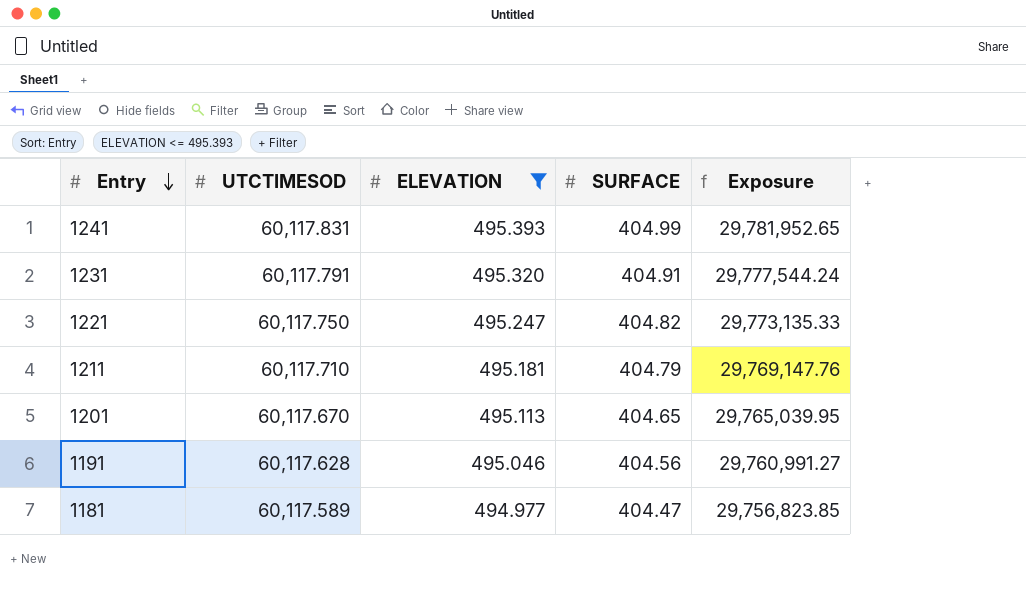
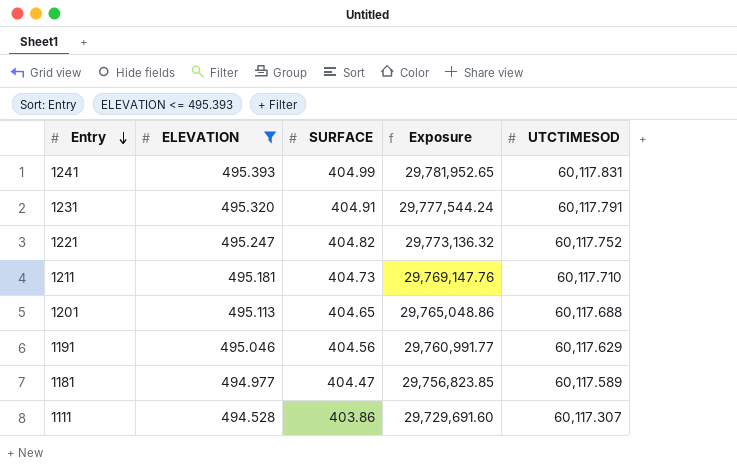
column UTCTIMESOD | position: 2 -> 5
1221 | Exposure: 29,773,135.33 -> 29,773,136.32
1221 | UTCTIMESOD: 60,117.750 -> 60,117.752
1211 | SURFACE: 404.79 -> 404.73
1201 | Exposure: 29,765,039.95 -> 29,765,048.86
1201 | UTCTIMESOD: 60,117.670 -> 60,117.688
1191 | Exposure: 29,760,991.27 -> 29,760,991.77
1191 | UTCTIMESOD: 60,117.628 -> 60,117.629
row 1111: none -> 494.528 | 403.86 | 29,729,691.60 | 60,117.307

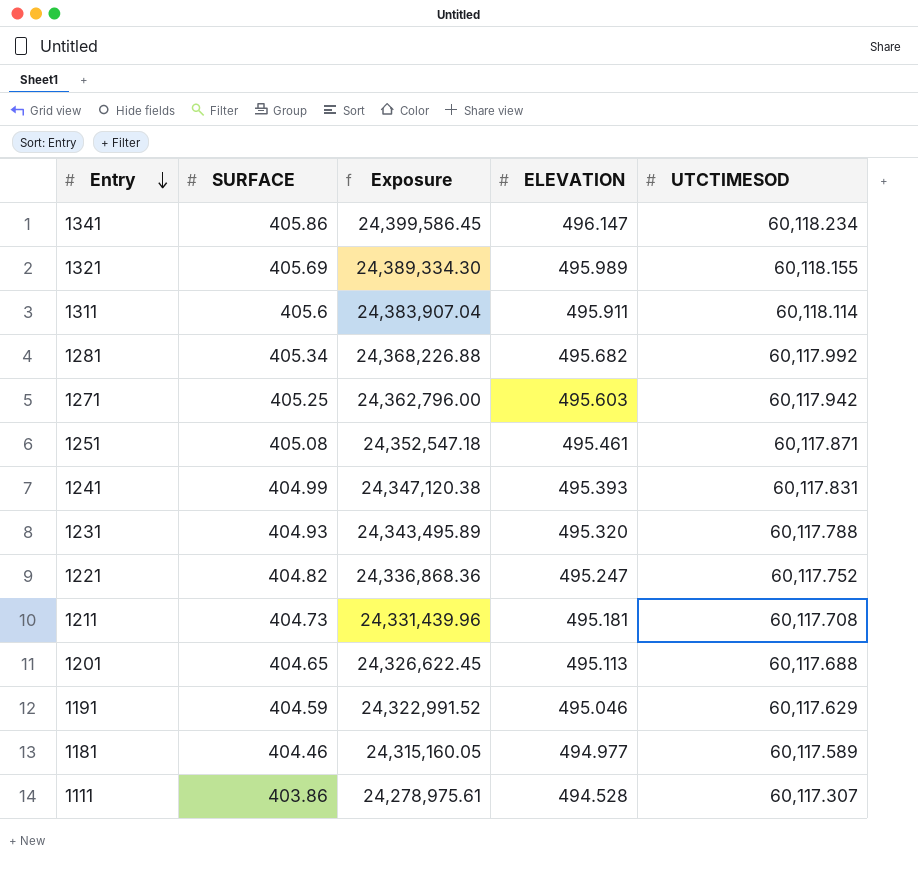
filter: ELEVATION <= 495.393 -> none
column Exposure | formula: [ELEVATION] * [UTCTIMESOD] -> [SURFACE] * [UTCTIMESOD]
column ELEVATION | position: 2 -> 4
1231 | SURFACE: 404.91 -> 404.93
1231 | UTCTIMESOD: 60,117.791 -> 60,117.788
1211 | UTCTIMESOD: 60,117.710 -> 60,117.708
1191 | SURFACE: 404.56 -> 404.59
1181 | SURFACE: 404.47 -> 404.46

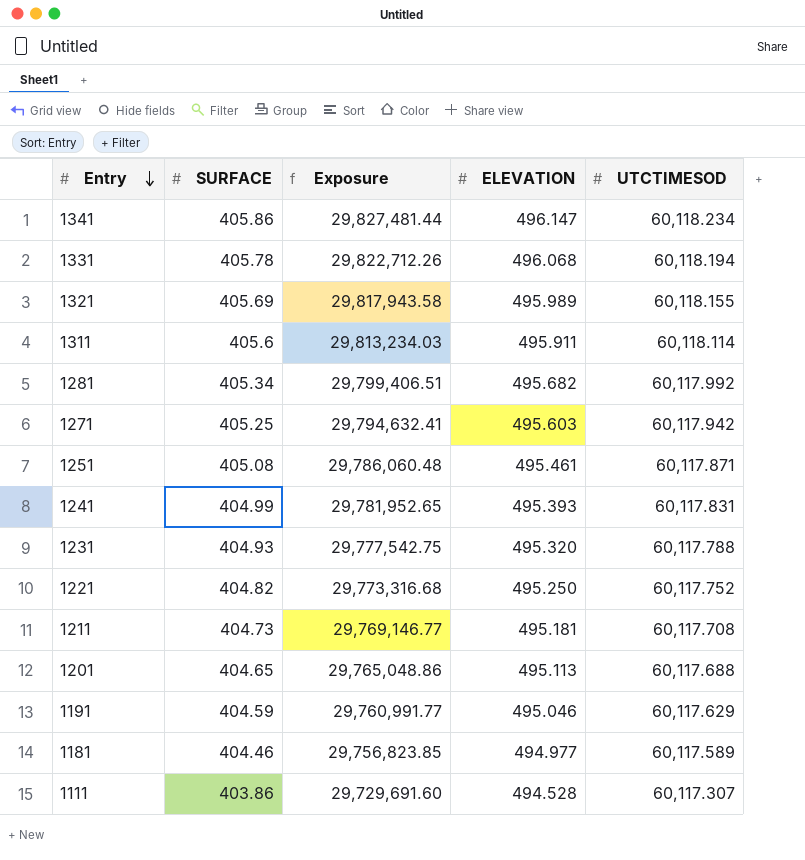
column Exposure | formula: [SURFACE] * [UTCTIMESOD] -> [ELEVATION] * [UTCTIMESOD]
row 1331: none -> 405.78 | 29,822,712.26 | 496.068 | 60,118.194
1221 | ELEVATION: 495.247 -> 495.250

